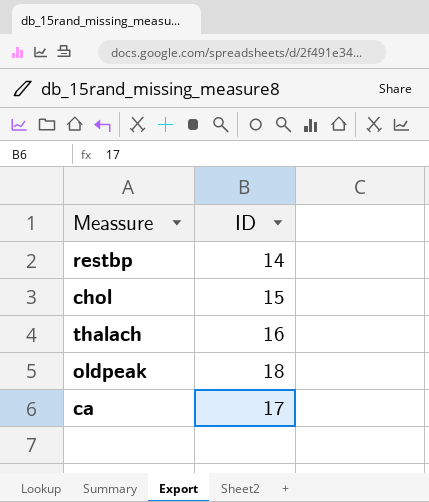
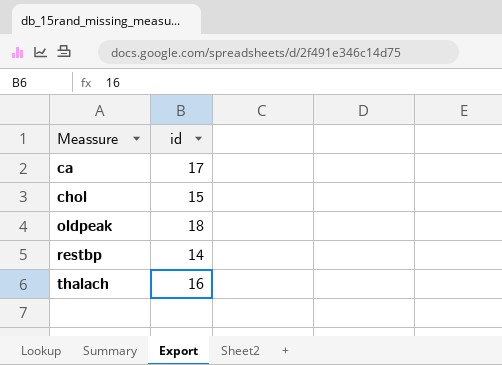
row order: none -> Meassure ascending
column name: ID -> id

